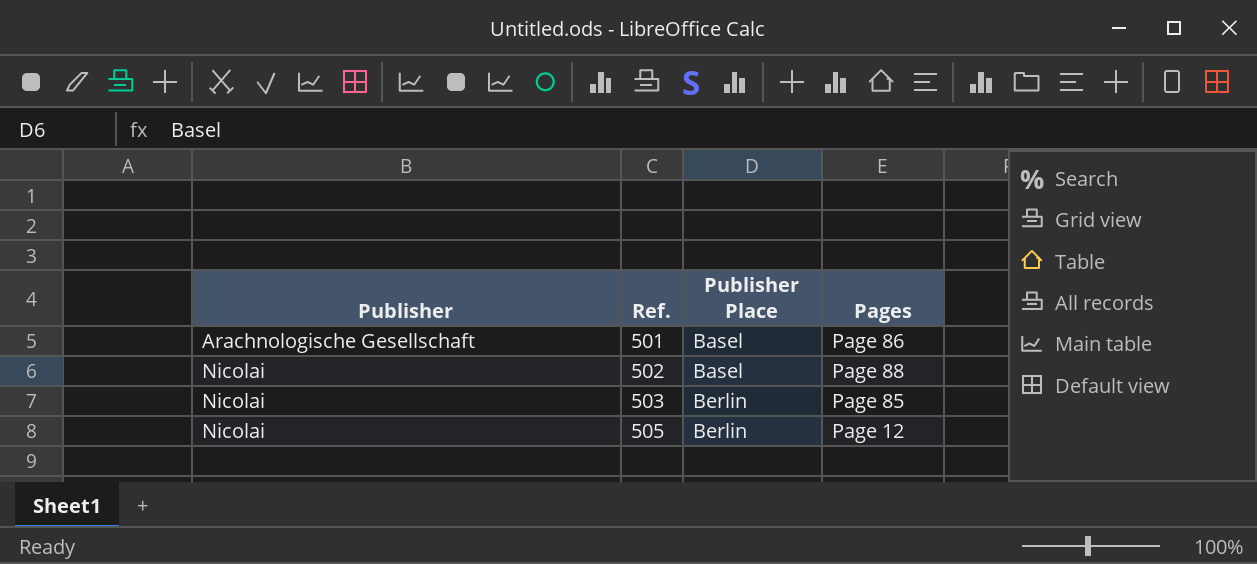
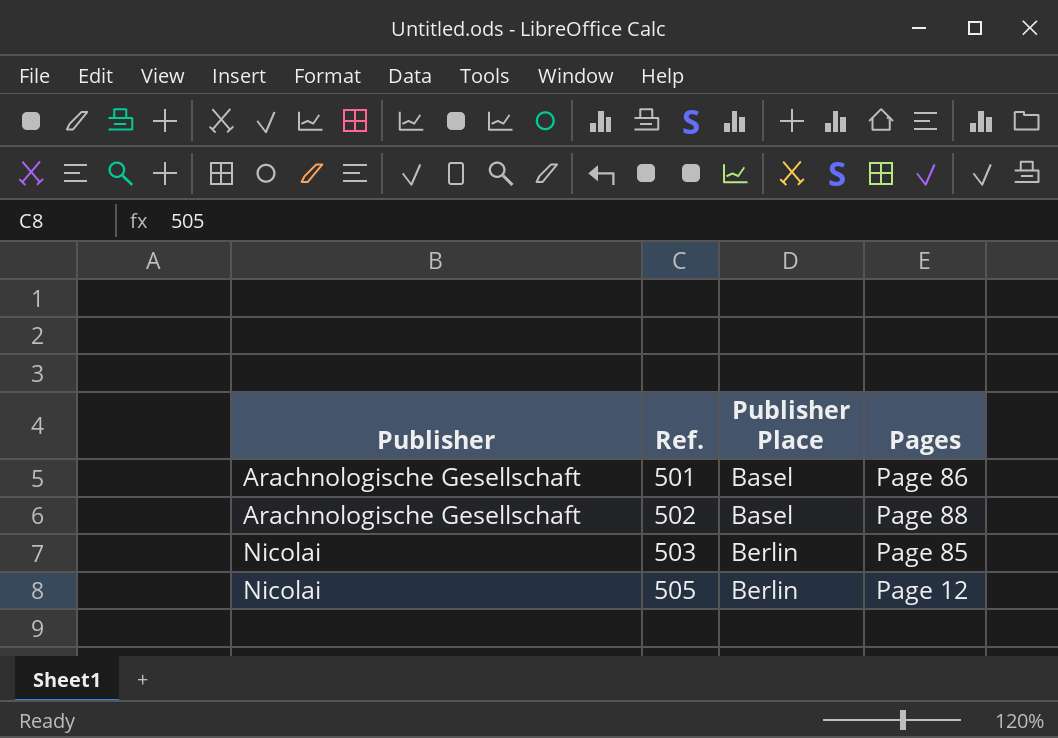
502 | Publisher: Nicolai -> Arachnologische Gesellschaft

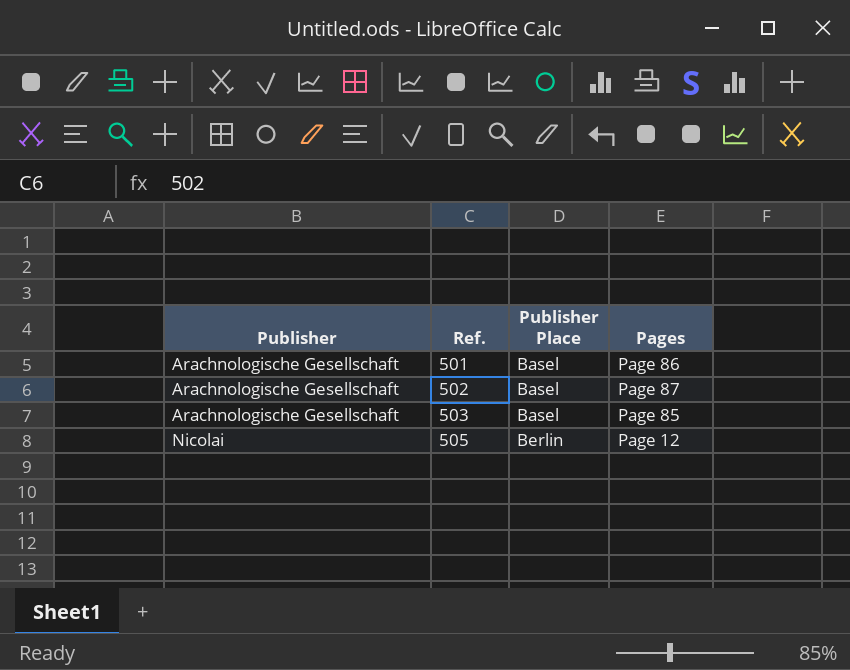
502 | Pages: Page 88 -> Page 87
503 | Publisher: Nicolai -> Arachnologische Gesellschaft
503 | Publisher Place: Berlin -> Basel

